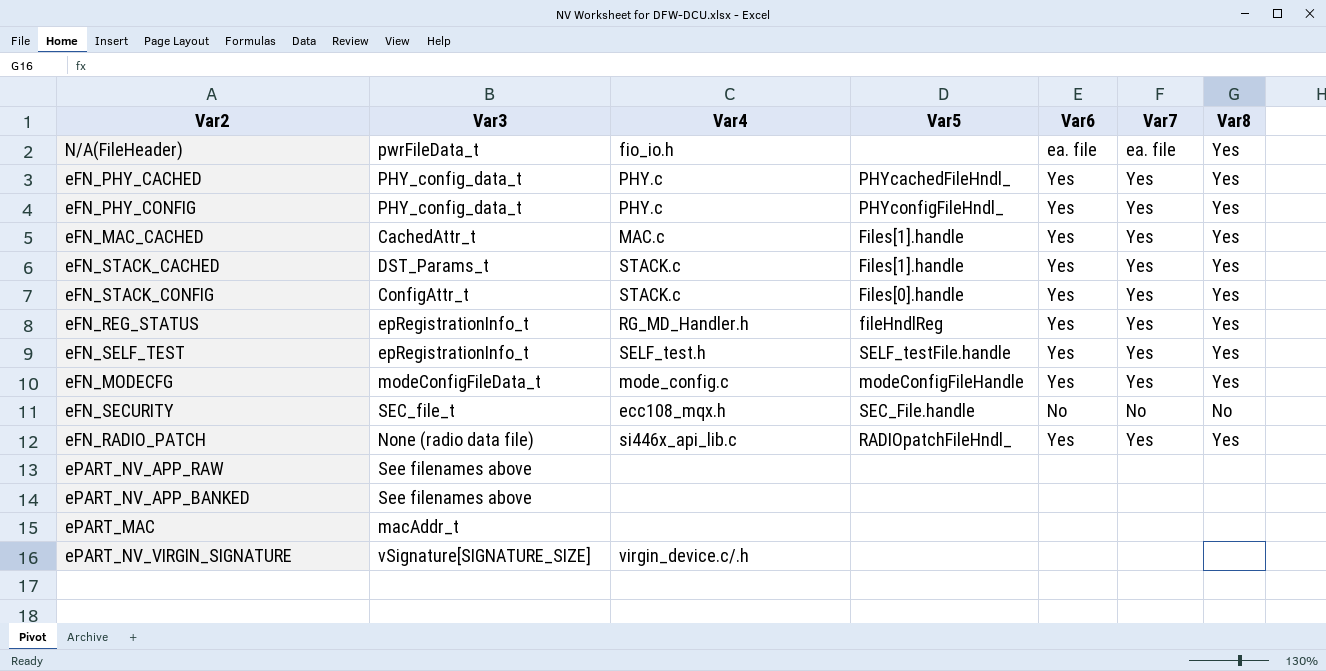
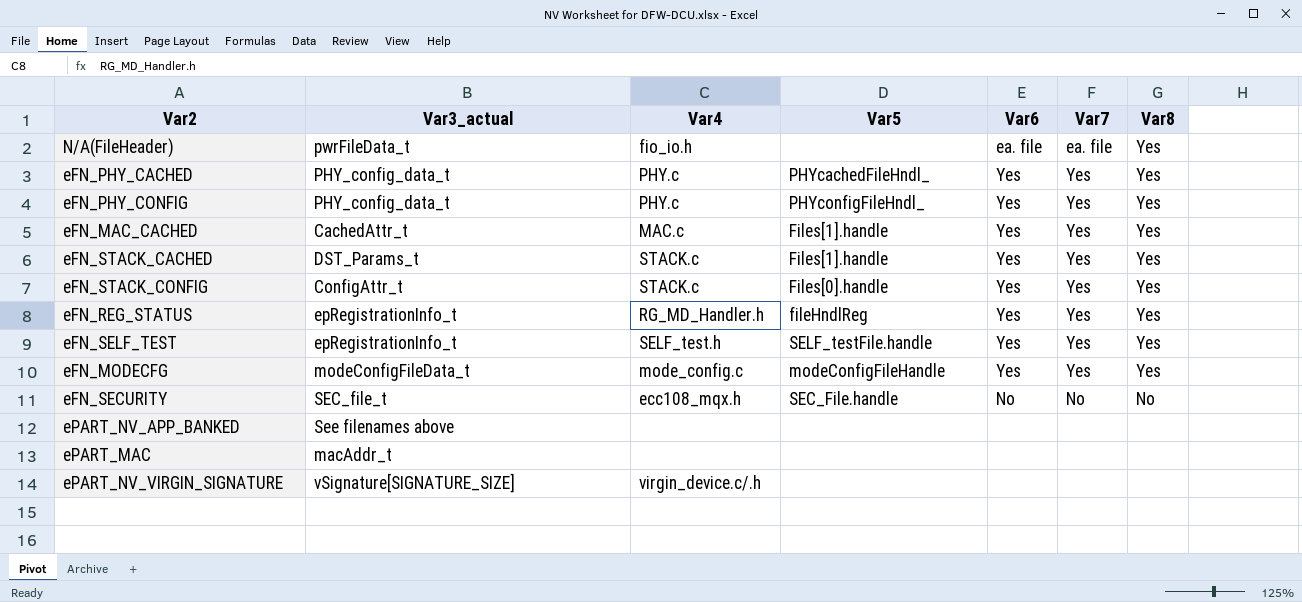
column name: Var3 -> Var3_actual
row eFN_RADIO_PATCH: None (radio data file) | si446x_api_lib.c | RADIOpatchFileHndl_ | Yes | Yes | Yes -> none
row ePART_NV_APP_RAW: See filenames above | none | none | none | none | none -> none

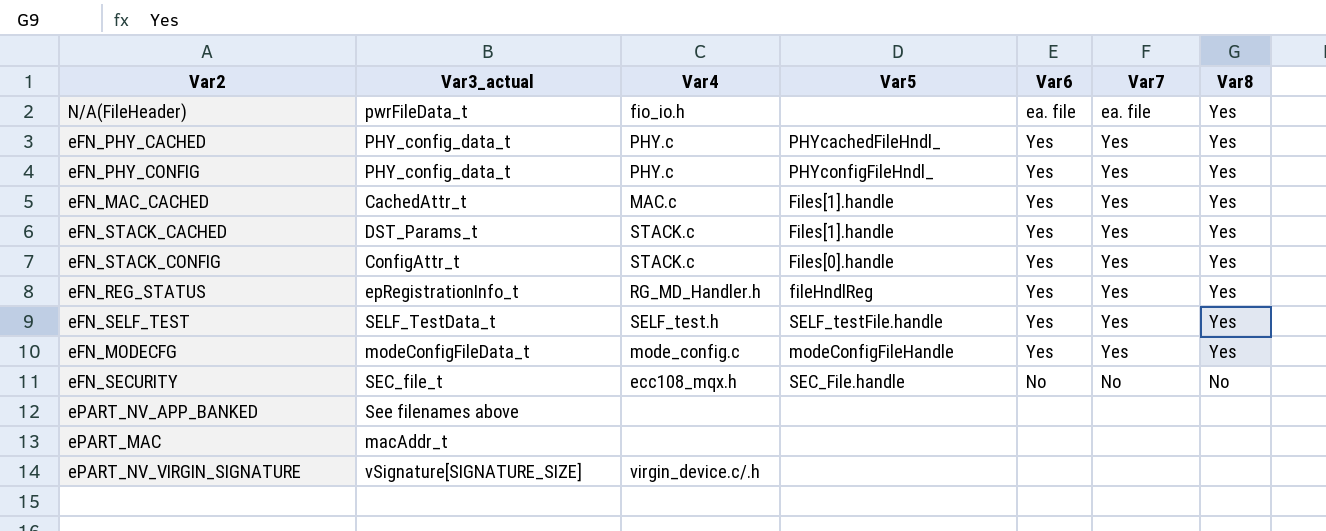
eFN_SELF_TEST | Var3_actual: epRegistrationInfo_t -> SELF_TestData_t

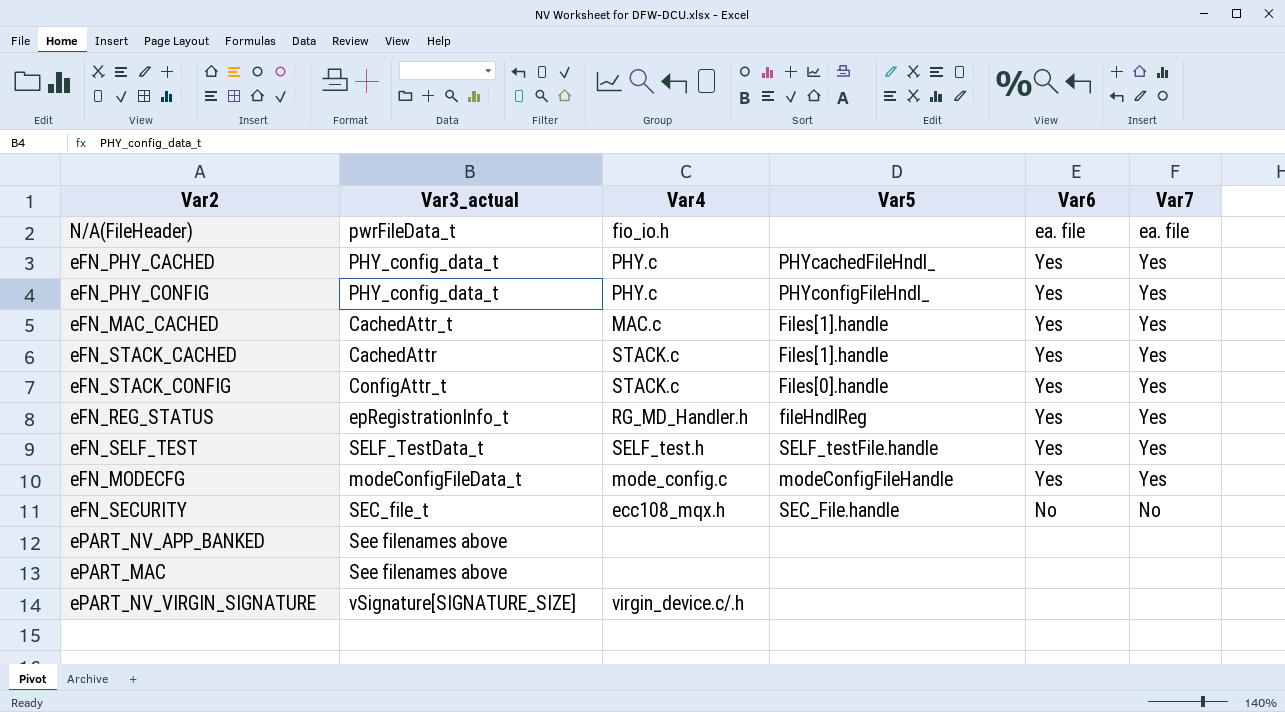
column Var8 | position: 7 -> none
eFN_STACK_CACHED | Var3_actual: DST_Params_t -> CachedAttr
ePART_MAC | Var3_actual: macAddr_t -> See filenames above

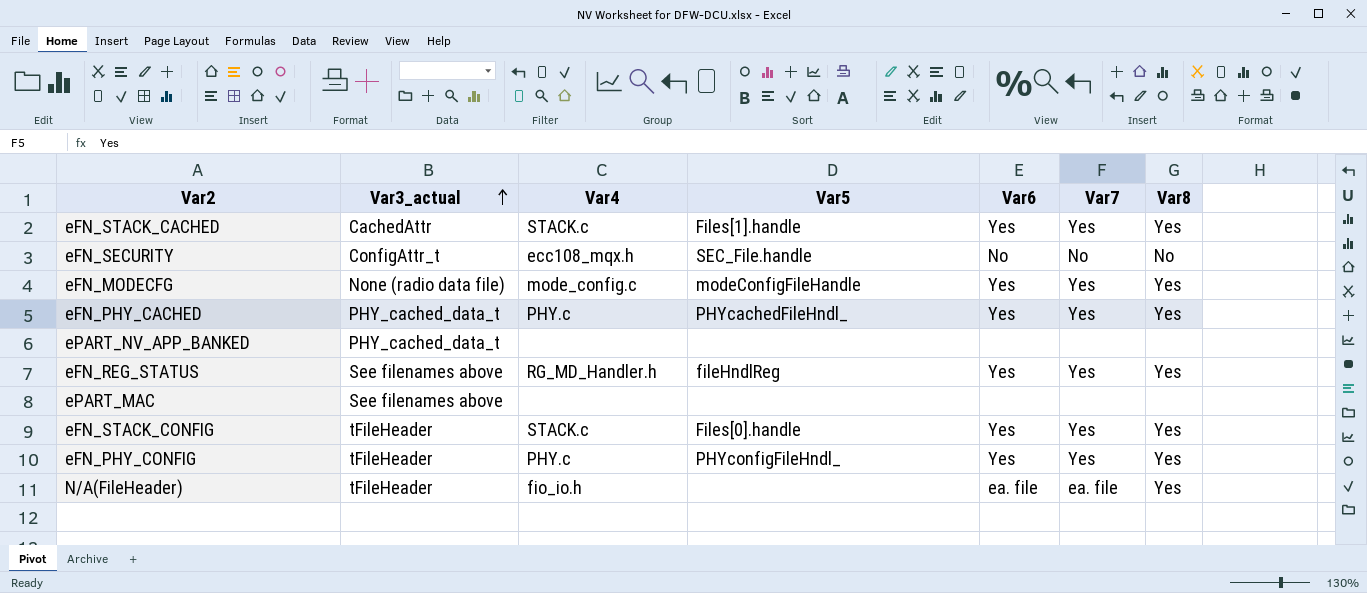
row order: none -> Var3_actual ascending
column Var8 | position: none -> 7
row eFN_MAC_CACHED: CachedAttr_t | MAC.c | Files[1].handle | Yes | Yes -> none
row eFN_SELF_TEST: SELF_TestData_t | SELF_test.h | SELF_testFile.handle | Yes | Yes -> none
row ePART_NV_VIRGIN_SIGNATURE: vSignature[SIGNATURE_SIZE] | virgin_device.c/.h | none | none | none -> none
eFN_SECURITY | Var3_actual: SEC_file_t -> ConfigAttr_t
eFN_MODECFG | Var3_actual: modeConfigFileData_t -> None (radio data file)
eFN_PHY_CACHED | Var3_actual: PHY_config_data_t -> PHY_cached_data_t
ePART_NV_APP_BANKED | Var3_actual: See filenames above -> PHY_cached_data_t
eFN_REG_STATUS | Var3_actual: epRegistrationInfo_t -> See filenames above
eFN_STACK_CONFIG | Var3_actual: ConfigAttr_t -> tFileHeader
eFN_PHY_CONFIG | Var3_actual: PHY_config_data_t -> tFileHeader
N/A(FileHeader) | Var3_actual: pwrFileData_t -> tFileHeader

